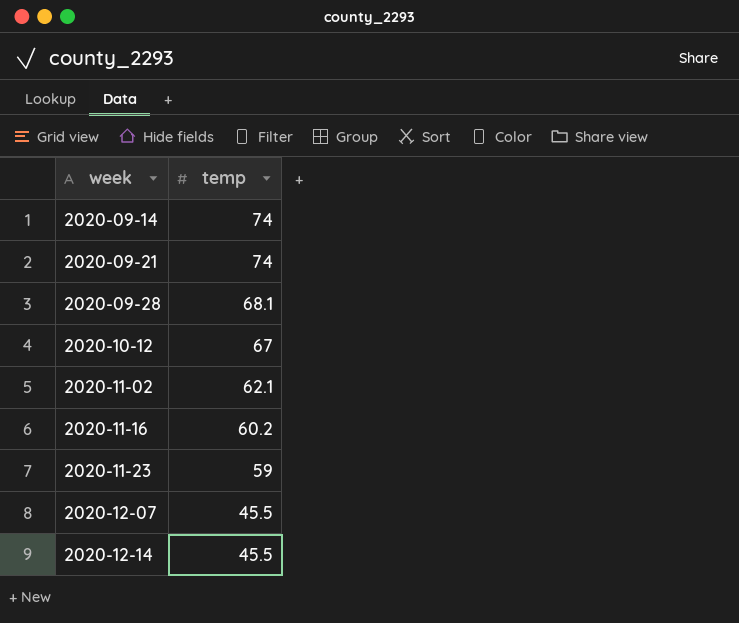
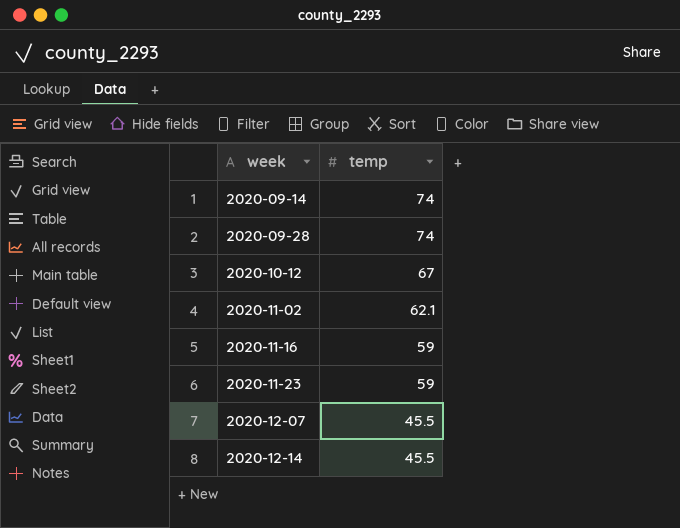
row 2020-09-21: 74 -> none
2020-09-28 | temp: 68.1 -> 74
2020-11-16 | temp: 60.2 -> 59

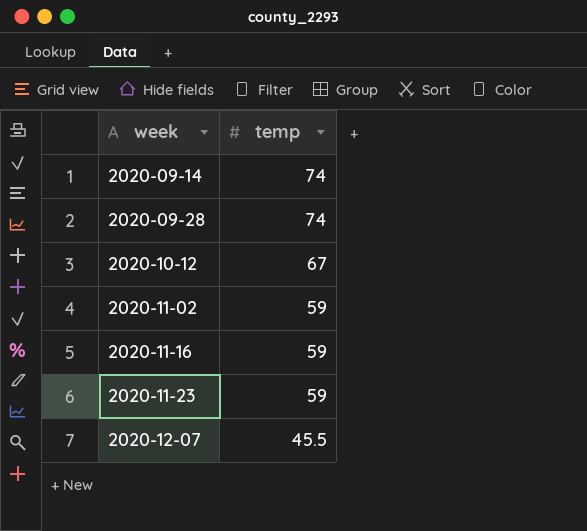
row 2020-12-14: 45.5 -> none
2020-11-02 | temp: 62.1 -> 59

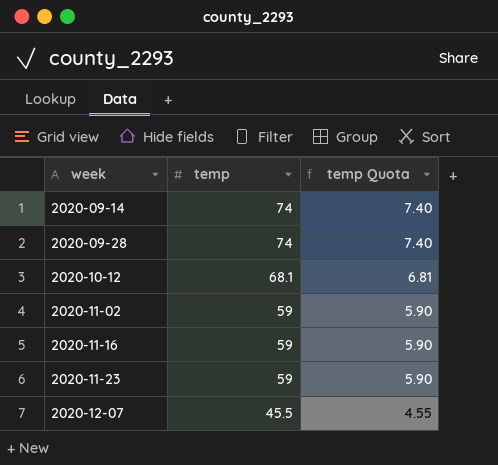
column temp Quota | formula: none -> [temp] * 0.1
2020-10-12 | temp: 67 -> 68.1

